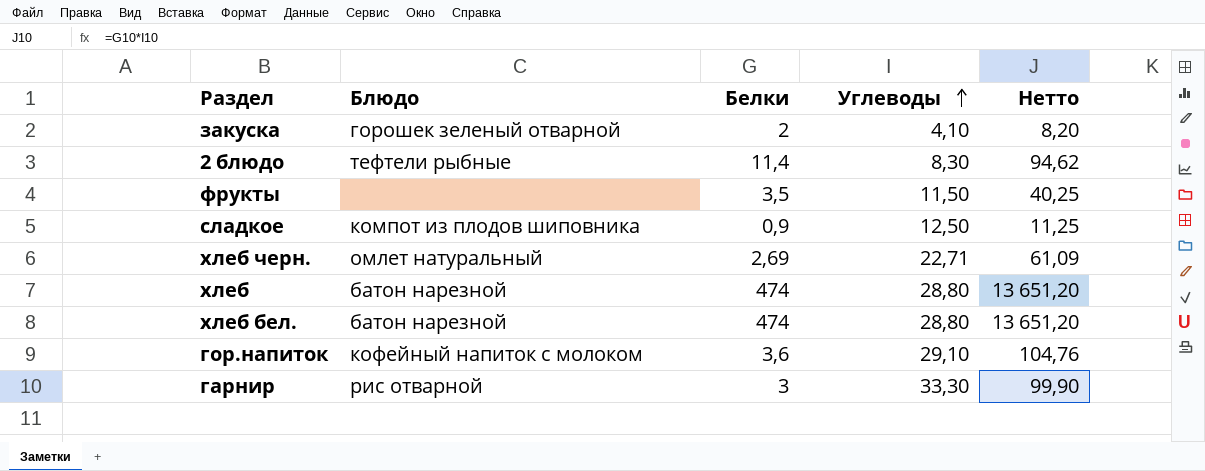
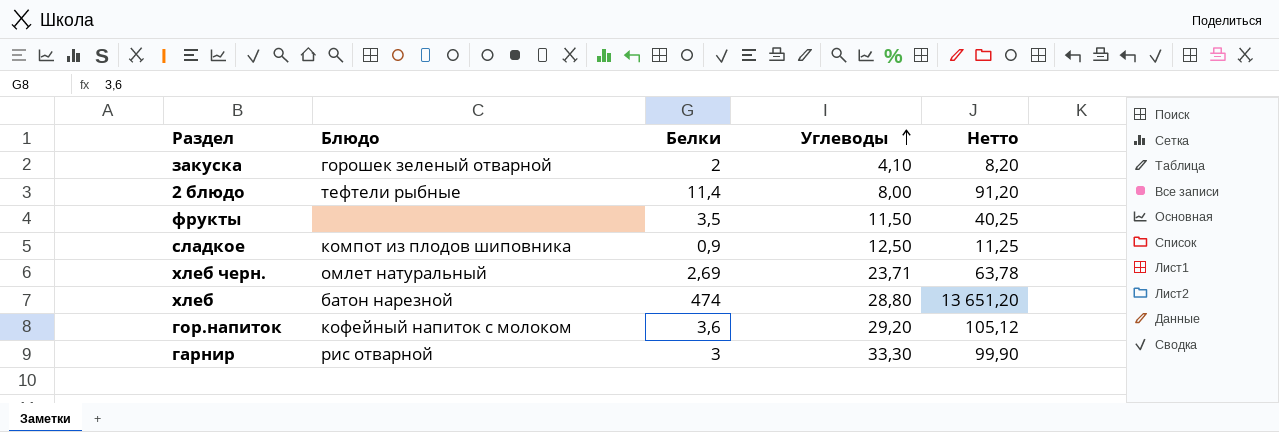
row хлеб бел.: батон нарезной | 474 | 28,80 | 13 651,20 -> none
2 блюдо | Углеводы: 8,30 -> 8,00
2 блюдо | Нетто: 94,62 -> 91,20
хлеб черн. | Углеводы: 22,71 -> 23,71
хлеб черн. | Нетто: 61,09 -> 63,78
гор.напиток | Углеводы: 29,10 -> 29,20
гор.напиток | Нетто: 104,76 -> 105,12

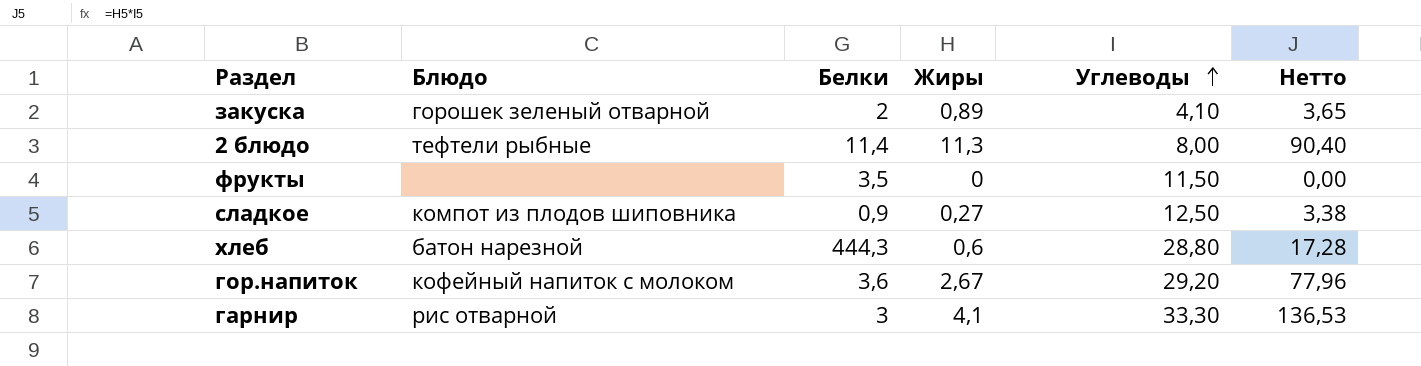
column Жиры | position: none -> 4
column Нетто | formula: [Белки] * [Углеводы] -> [Жиры] * [Углеводы]
row хлеб черн.: омлет натуральный | 2,69 | 23,71 | 63,78 -> none
хлеб | Белки: 474 -> 444,3

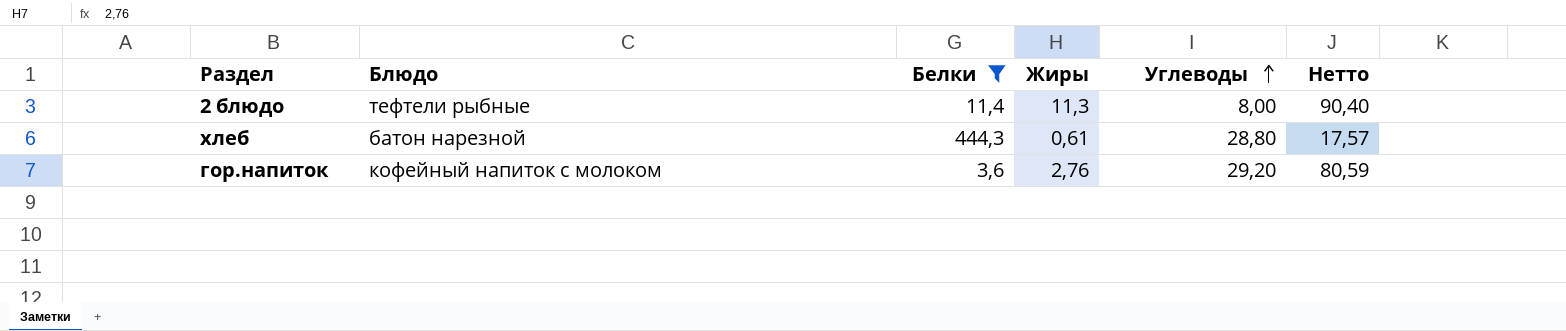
filter: none -> Белки >= 3,6
хлеб | Жиры: 0,6 -> 0,61
хлеб | Нетто: 17,28 -> 17,57
гор.напиток | Жиры: 2,67 -> 2,76
гор.напиток | Нетто: 77,96 -> 80,59

